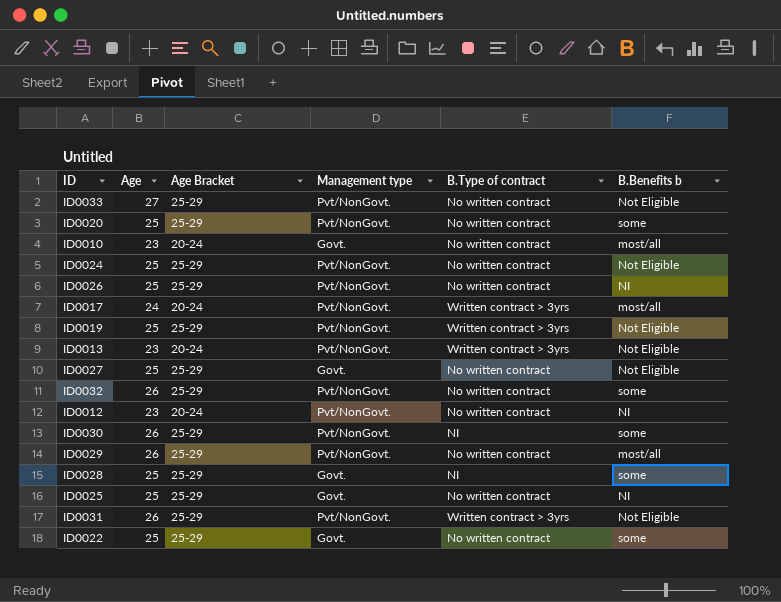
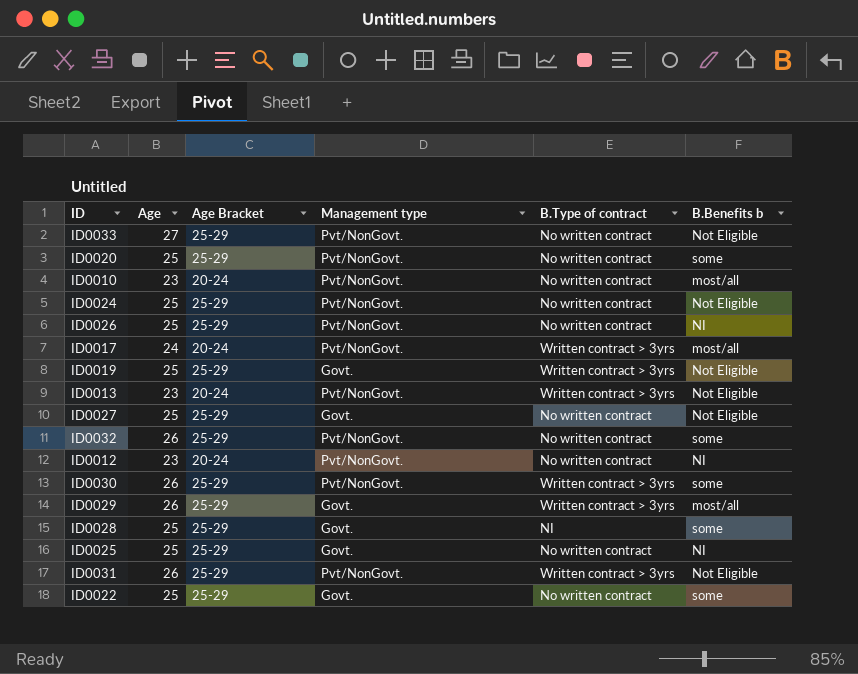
ID0010 | Management type: Govt. -> Pvt/NonGovt.
ID0019 | Management type: Pvt/NonGovt. -> Govt.
ID0030 | B.Type of contract: NI -> Written contract > 3yrs
ID0029 | Management type: Pvt/NonGovt. -> Govt.
ID0029 | B.Type of contract: No written contract -> Written contract > 3yrs

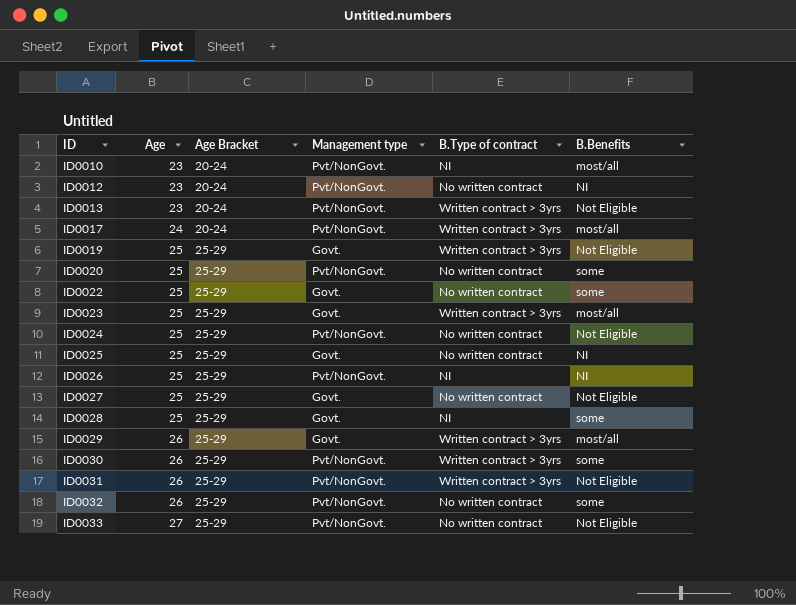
row order: none -> ID ascending
column name: B.Benefits b -> B.Benefits
ID0010 | B.Type of contract: No written contract -> NI
row ID0023: none -> 25 | 25-29 | Govt. | Written contract > 3yrs | most/all
ID0026 | B.Type of contract: No written contract -> NI

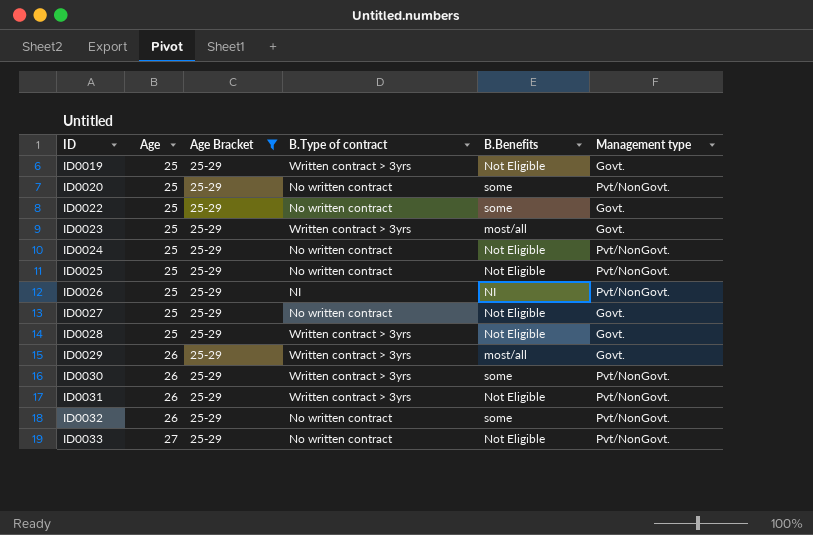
filter: none -> Age Bracket = 25-29
column Management type | position: 4 -> 6
ID0025 | B.Benefits: NI -> Not Eligible
ID0025 | Management type: Govt. -> Pvt/NonGovt.
ID0028 | B.Type of contract: NI -> Written contract > 3yrs
ID0028 | B.Benefits: some -> Not Eligible

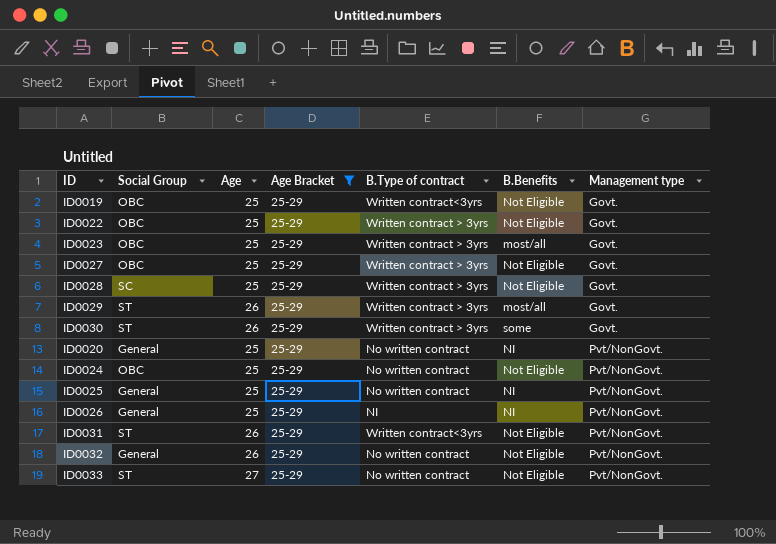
row order: ID ascending -> Management type ascending
column Social Group | position: none -> 2
ID0019 | B.Type of contract: Written contract > 3yrs -> Written contract<3yrs
ID0022 | B.Type of contract: No written contract -> Written contract > 3yrs
ID0022 | B.Benefits: some -> Not Eligible
ID0027 | B.Type of contract: No written contract -> Written contract > 3yrs
ID0030 | Management type: Pvt/NonGovt. -> Govt.
ID0020 | B.Benefits: some -> NI
ID0025 | B.Benefits: Not Eligible -> NI
ID0031 | B.Type of contract: Written contract > 3yrs -> Written contract<3yrs
ID0032 | B.Benefits: some -> Not Eligible

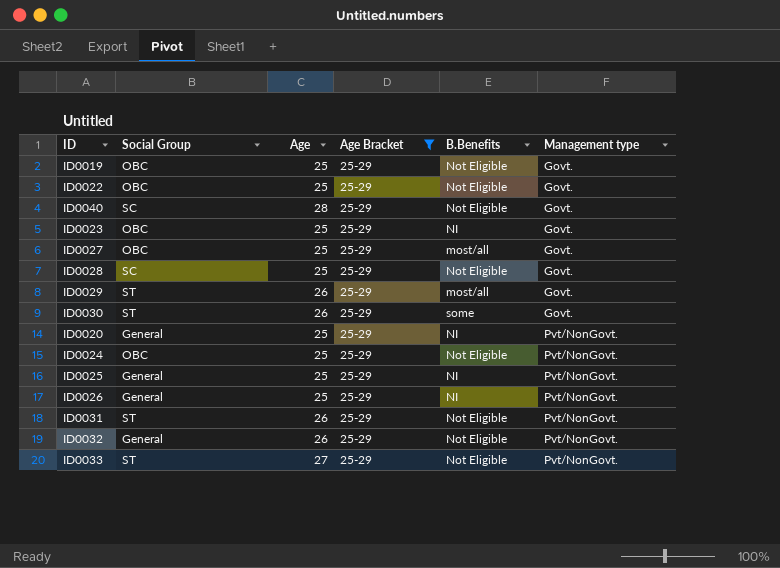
column B.Type of contract | position: 5 -> none
row ID0040: none -> SC | 28 | 25-29 | Not Eligible | Govt.
ID0023 | B.Benefits: most/all -> NI
ID0027 | B.Benefits: Not Eligible -> most/all

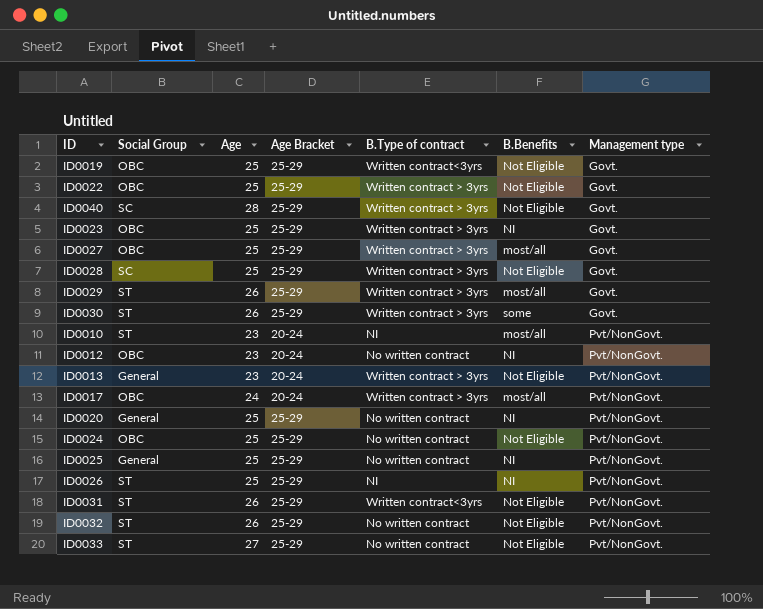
filter: Age Bracket = 25-29 -> none
column B.Type of contract | position: none -> 5
ID0026 | Social Group: General -> ST
ID0032 | Social Group: General -> ST

